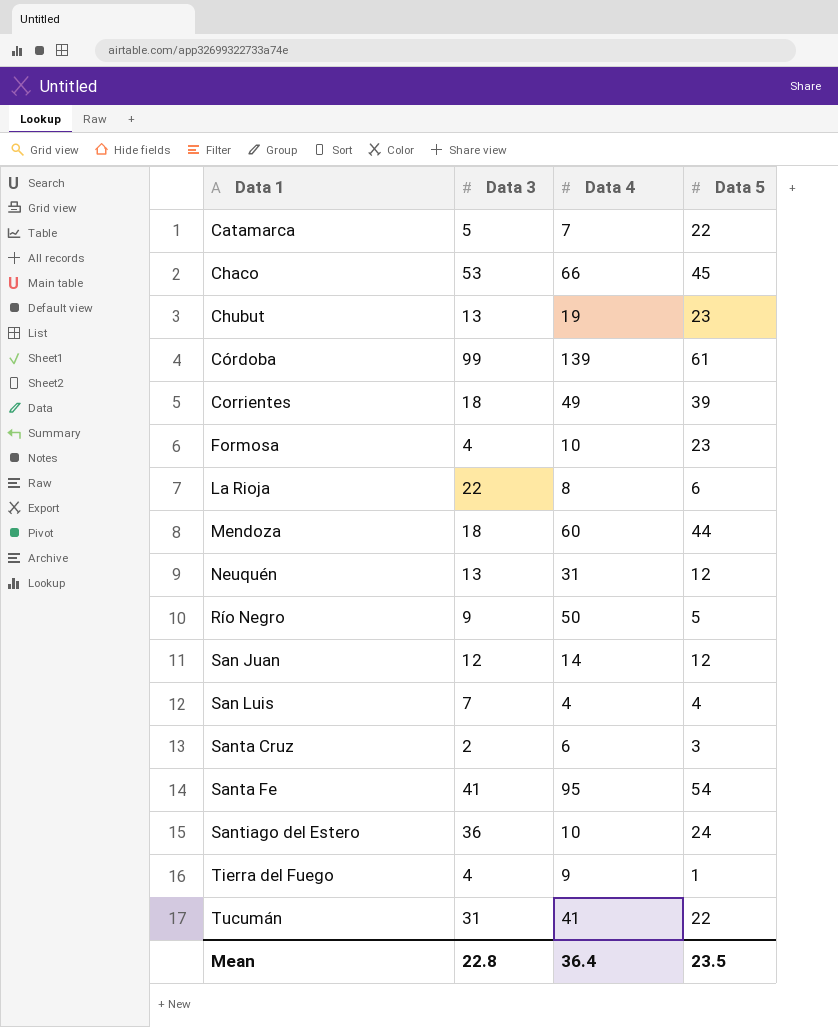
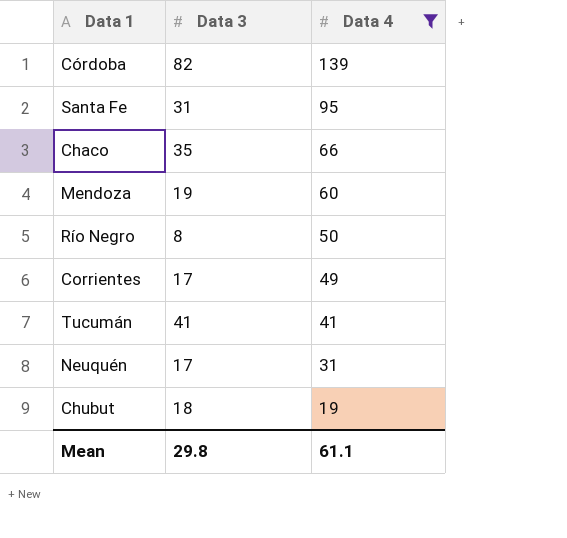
filter: none -> Data 4 >= 19
row order: Data 1 ascending -> Data 4 descending
column Data 5 | position: 4 -> none
Córdoba | Data 3: 99 -> 82
Santa Fe | Data 3: 41 -> 31
Chaco | Data 3: 53 -> 35
Mendoza | Data 3: 18 -> 19
Río Negro | Data 3: 9 -> 8
Corrientes | Data 3: 18 -> 17
Tucumán | Data 3: 31 -> 41
Neuquén | Data 3: 13 -> 17
Chubut | Data 3: 13 -> 18
Mean | Data 3: 22.8 -> 29.8
Mean | Data 4: 36.4 -> 61.1

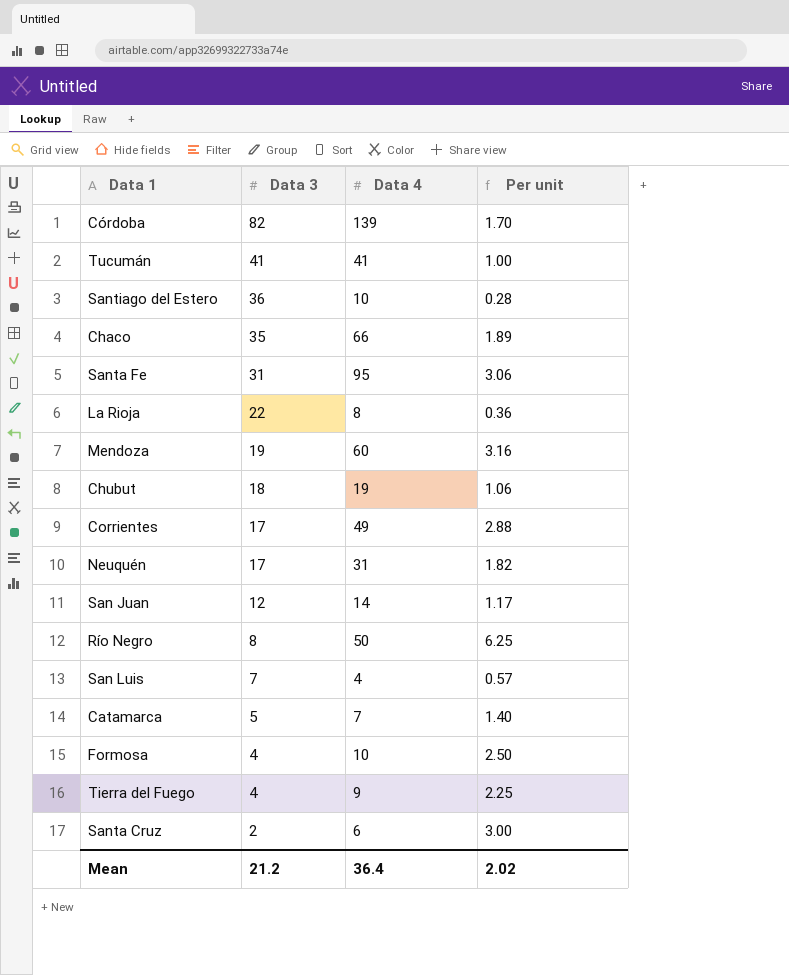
filter: Data 4 >= 19 -> none
row order: Data 4 descending -> Data 3 descending
column Per unit | formula: none -> [Data 4] / [Data 3]
Mean | Data 3: 29.8 -> 21.2
Mean | Data 4: 61.1 -> 36.4

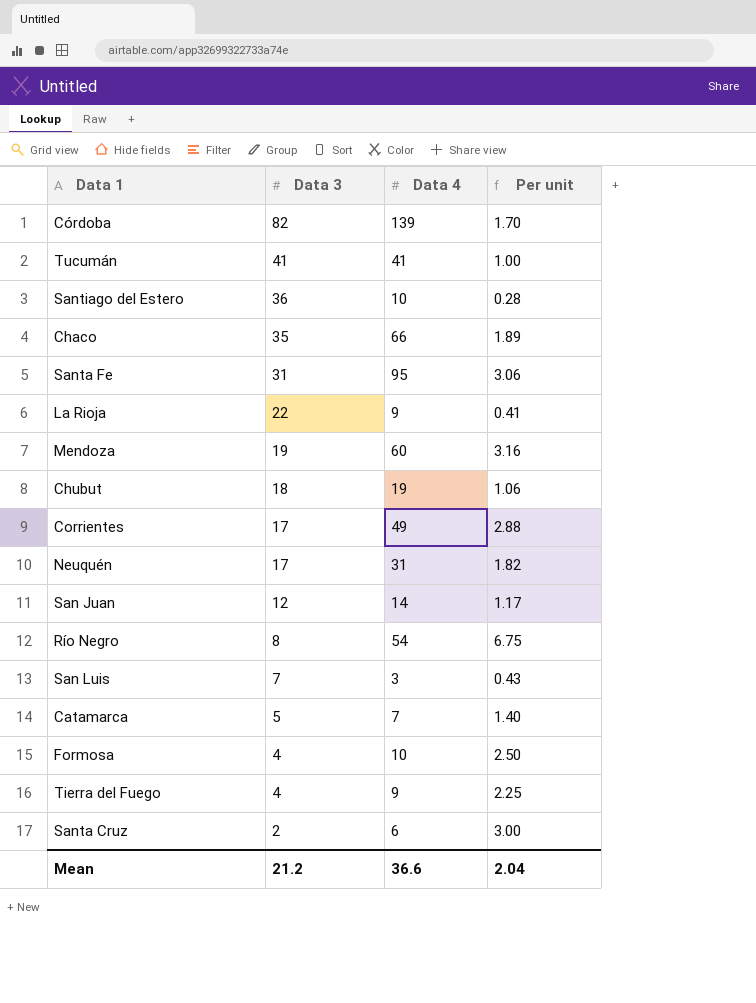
La Rioja | Data 4: 8 -> 9
La Rioja | Per unit: 0.36 -> 0.41
Río Negro | Data 4: 50 -> 54
Río Negro | Per unit: 6.25 -> 6.75
San Luis | Data 4: 4 -> 3
San Luis | Per unit: 0.57 -> 0.43
Mean | Data 4: 36.4 -> 36.6
Mean | Per unit: 2.02 -> 2.04

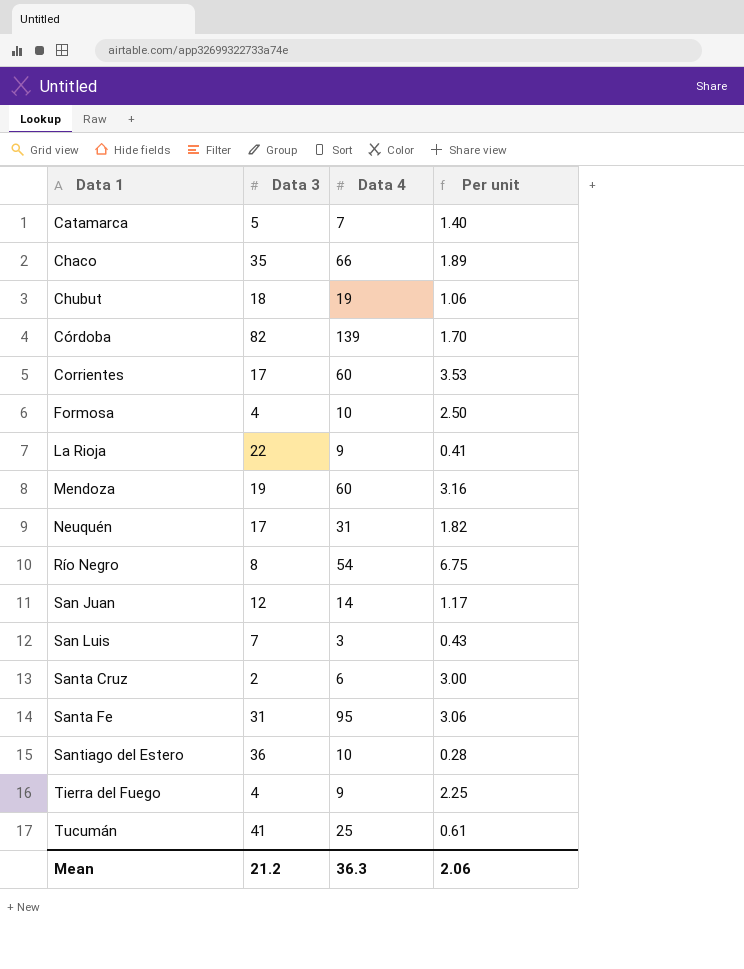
row order: Data 3 descending -> Data 1 ascending
Corrientes | Data 4: 49 -> 60
Corrientes | Per unit: 2.88 -> 3.53
Tucumán | Data 4: 41 -> 25
Tucumán | Per unit: 1.00 -> 0.61
Mean | Data 4: 36.6 -> 36.3
Mean | Per unit: 2.04 -> 2.06

